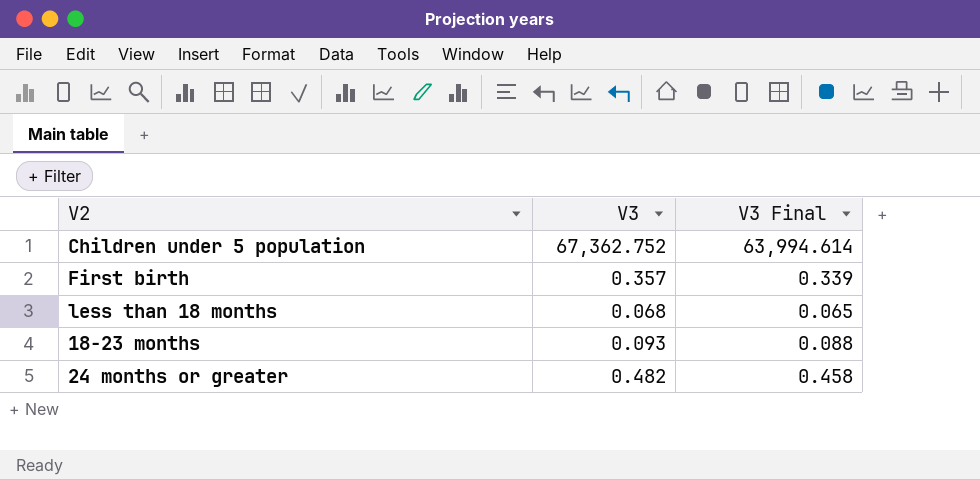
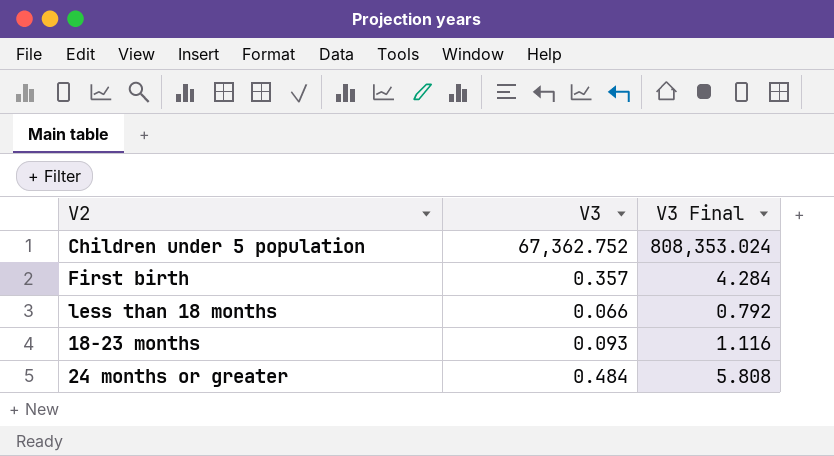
column V3 Final | formula: [V3] * 0.95 -> [V3] * 12
less than 18 months | V3: 0.068 -> 0.066
24 months or greater | V3: 0.482 -> 0.484

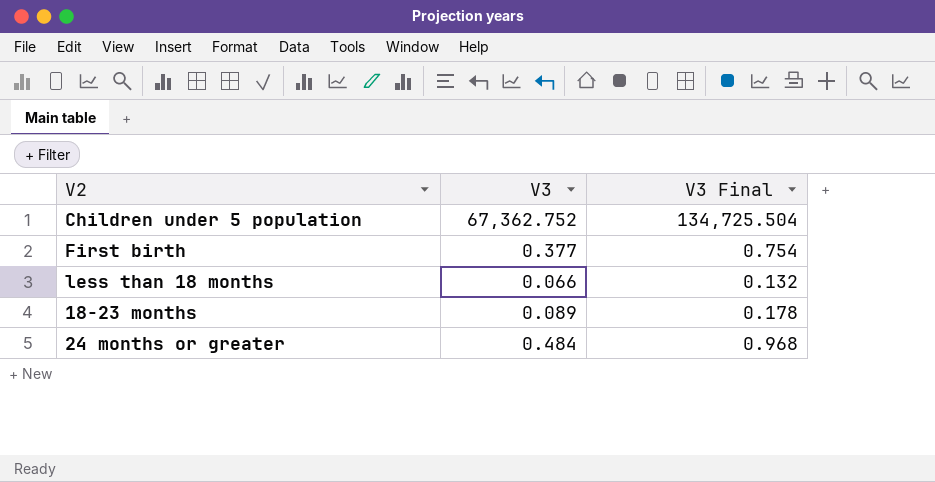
column V3 Final | formula: [V3] * 12 -> [V3] * 2
First birth | V3: 0.357 -> 0.377
18-23 months | V3: 0.093 -> 0.089

